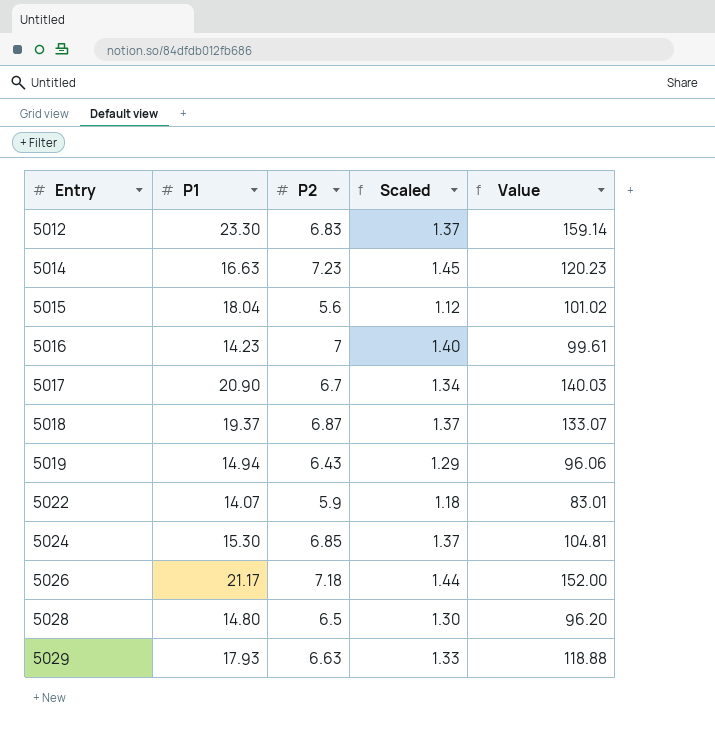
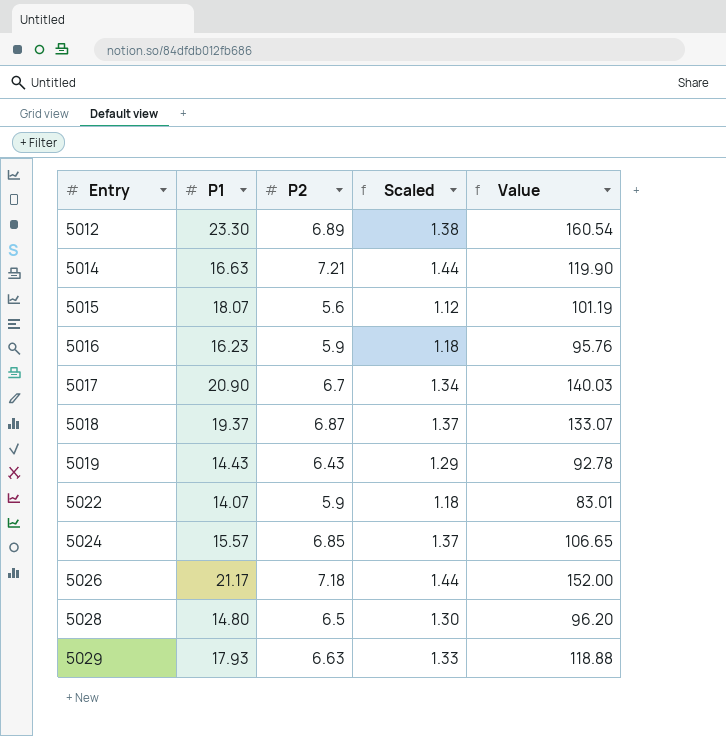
5012 | P2: 6.83 -> 6.89
5012 | Scaled: 1.37 -> 1.38
5012 | Value: 159.14 -> 160.54
5014 | P2: 7.23 -> 7.21
5014 | Scaled: 1.45 -> 1.44
5014 | Value: 120.23 -> 119.90
5015 | P1: 18.04 -> 18.07
5015 | Value: 101.02 -> 101.19
5016 | P1: 14.23 -> 16.23
5016 | P2: 7 -> 5.9
5016 | Scaled: 1.40 -> 1.18
5016 | Value: 99.61 -> 95.76
5019 | P1: 14.94 -> 14.43
5019 | Value: 96.06 -> 92.78
5024 | P1: 15.30 -> 15.57
5024 | Value: 104.81 -> 106.65

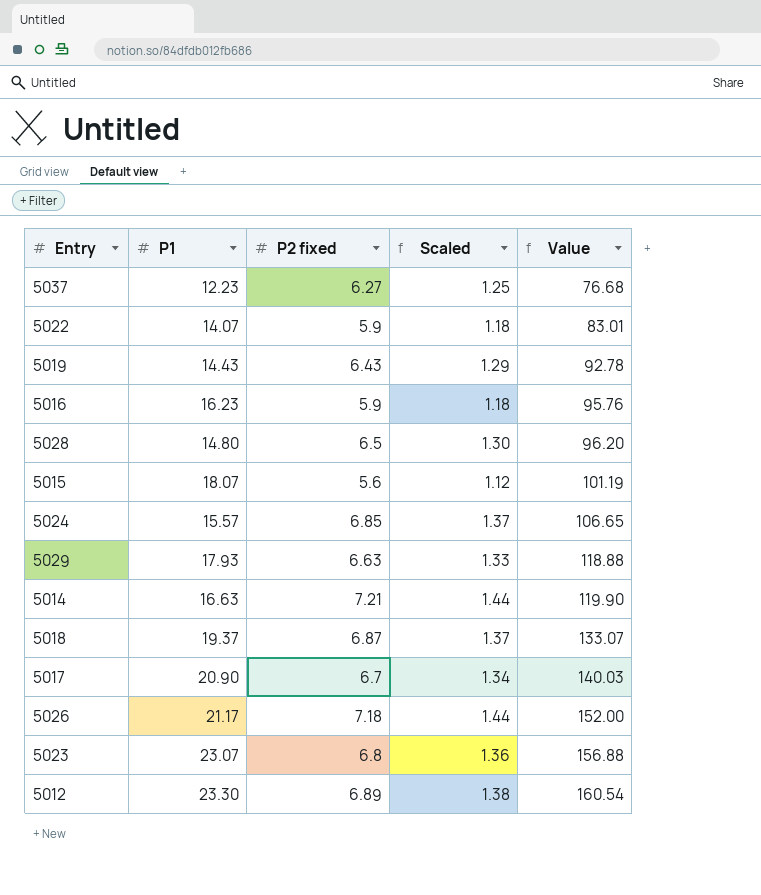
row order: Entry ascending -> Value ascending
column name: P2 -> P2 fixed
row 5037: none -> 12.23 | 6.27 | 1.25 | 76.68
row 5023: none -> 23.07 | 6.8 | 1.36 | 156.88

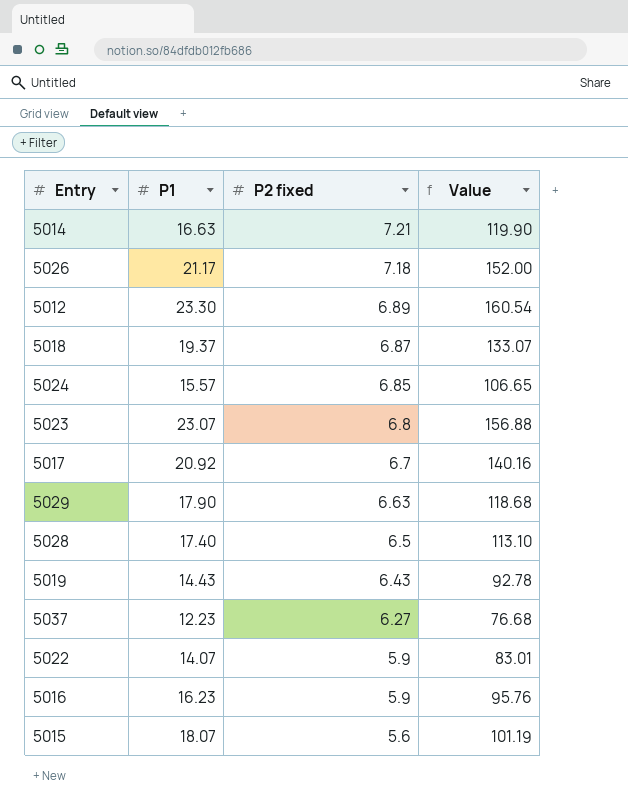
row order: Value ascending -> P2 fixed descending
column Scaled | formula: [P2 fixed] * 0.2 -> none
5017 | P1: 20.90 -> 20.92
5017 | Value: 140.03 -> 140.16
5029 | P1: 17.93 -> 17.90
5029 | Value: 118.88 -> 118.68
5028 | P1: 14.80 -> 17.40
5028 | Value: 96.20 -> 113.10

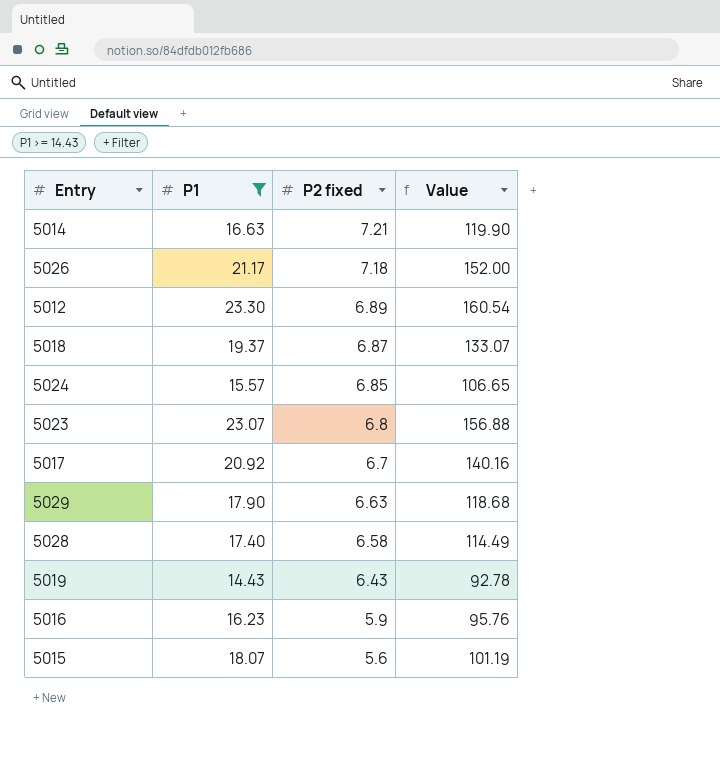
filter: none -> P1 >= 14.43
5028 | P2 fixed: 6.5 -> 6.58
5028 | Value: 113.10 -> 114.49

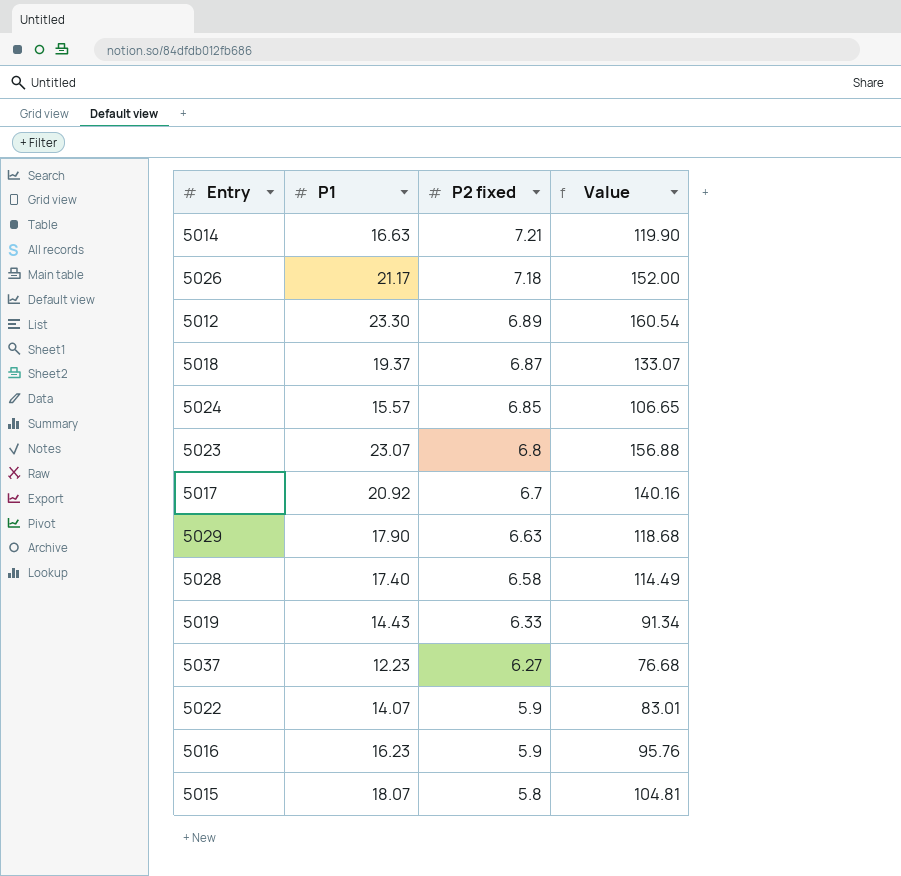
filter: P1 >= 14.43 -> none
5019 | P2 fixed: 6.43 -> 6.33
5019 | Value: 92.78 -> 91.34
5015 | P2 fixed: 5.6 -> 5.8
5015 | Value: 101.19 -> 104.81

